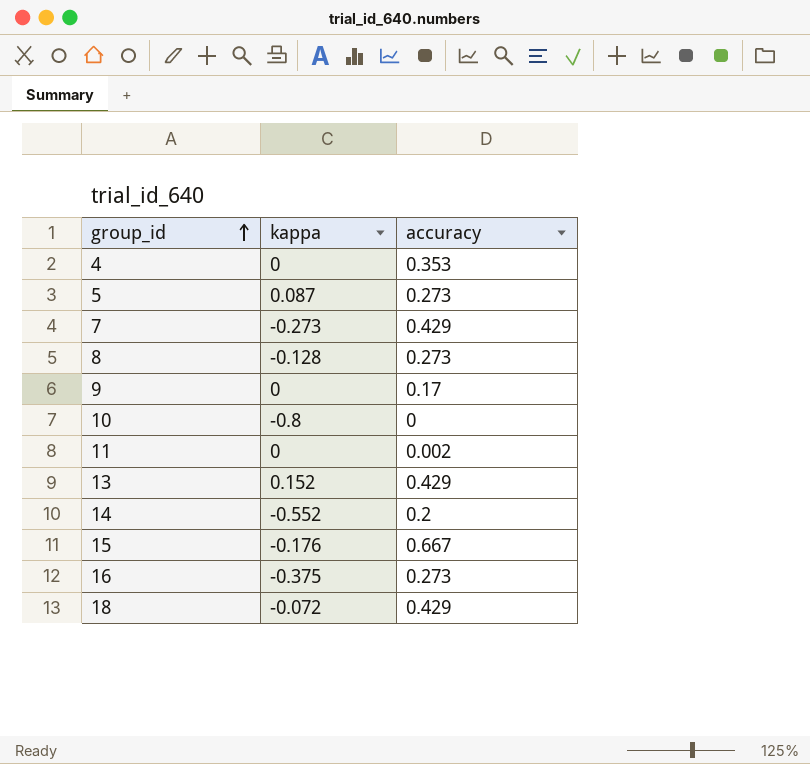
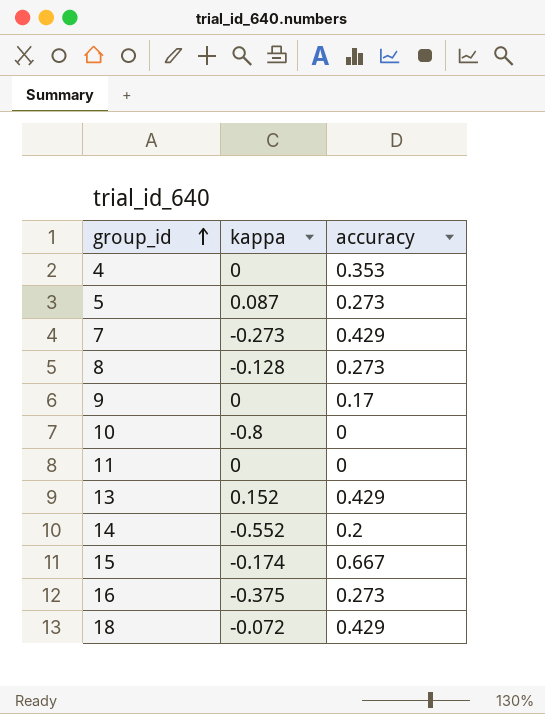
11 | accuracy: 0.002 -> 0
15 | kappa: -0.176 -> -0.174

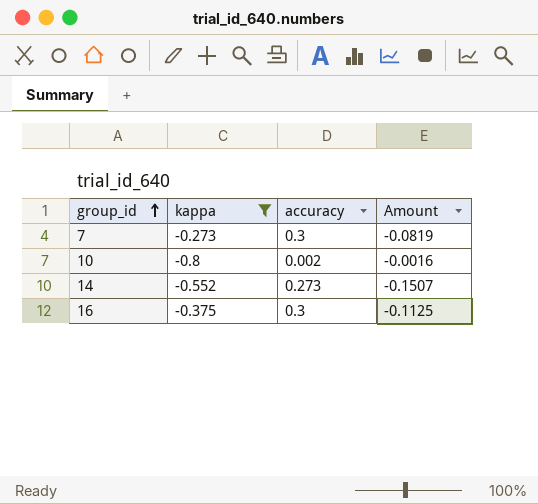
filter: none -> kappa <= -0.273
column Amount | formula: none -> [kappa] * [accuracy]
7 | accuracy: 0.429 -> 0.3
10 | accuracy: 0 -> 0.002
14 | accuracy: 0.2 -> 0.273
16 | accuracy: 0.273 -> 0.3

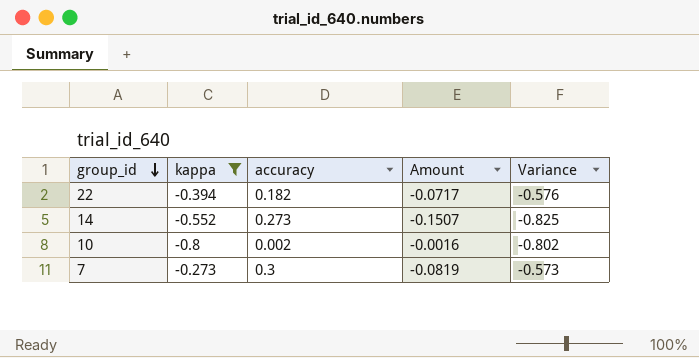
row order: group_id ascending -> group_id descending
column Variance | formula: none -> [kappa] - [accuracy]
row 16: -0.375 | 0.3 | -0.1125 -> none
row 22: none -> -0.394 | 0.182 | -0.0717 | -0.576

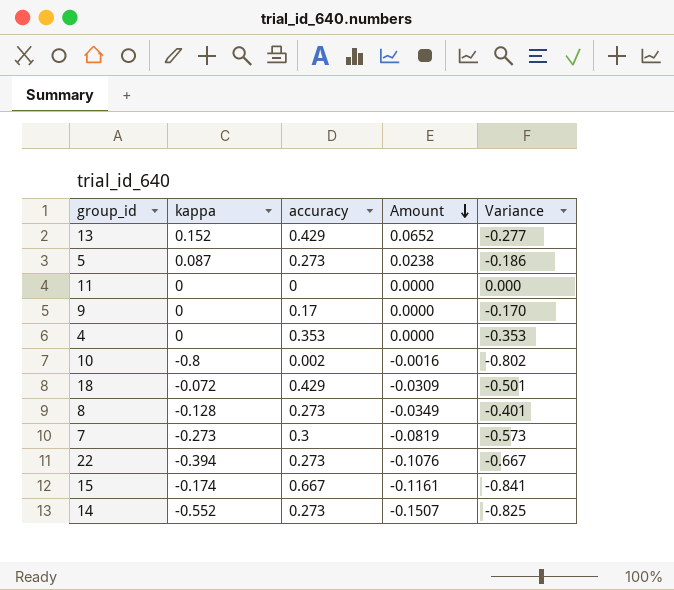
filter: kappa <= -0.273 -> none
row order: group_id descending -> Amount descending
22 | accuracy: 0.182 -> 0.273
22 | Amount: -0.0717 -> -0.1076
22 | Variance: -0.576 -> -0.667

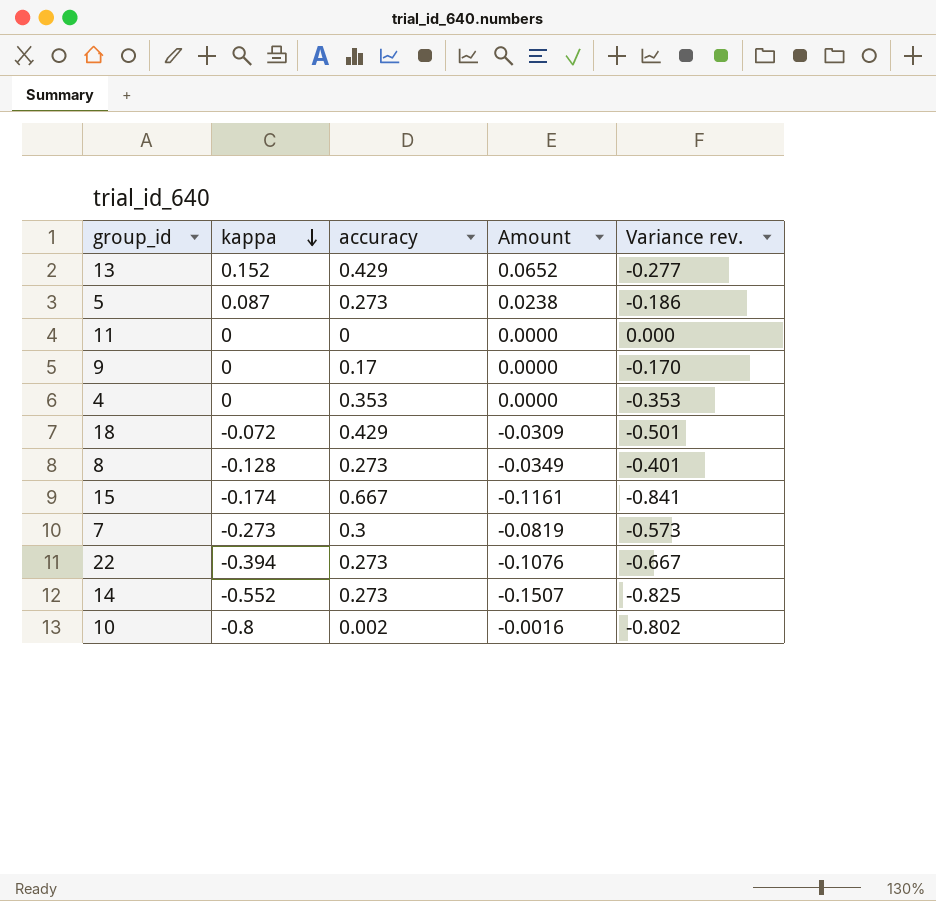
row order: Amount descending -> kappa descending
column name: Variance -> Variance rev.

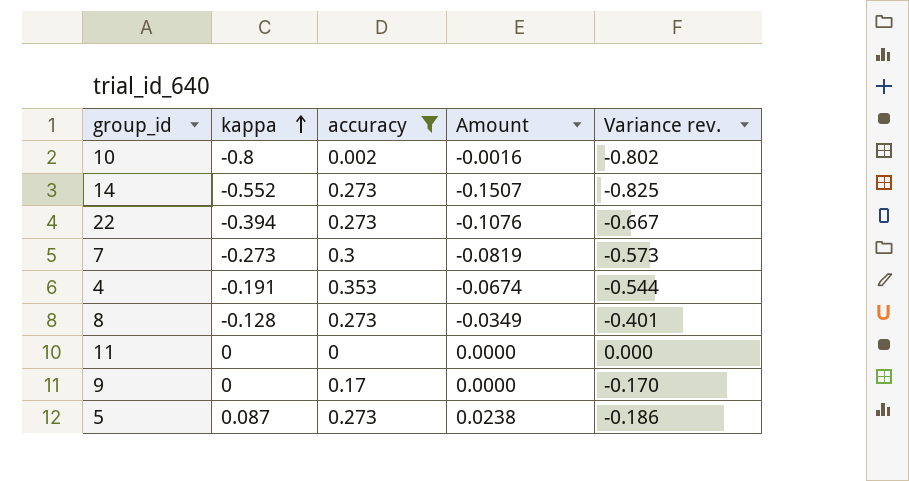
filter: none -> accuracy <= 0.353
row order: kappa descending -> kappa ascending
4 | kappa: 0 -> -0.191
4 | Amount: 0.0000 -> -0.0674
4 | Variance rev.: -0.353 -> -0.544

